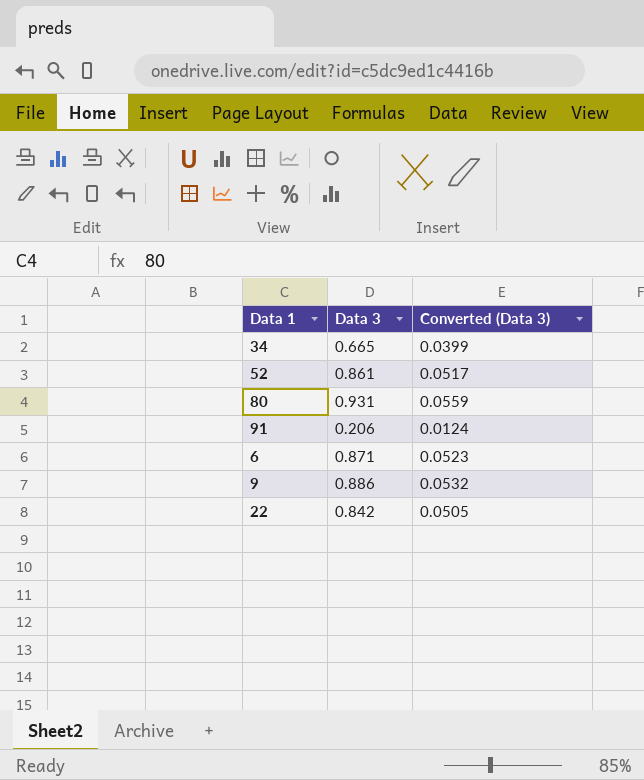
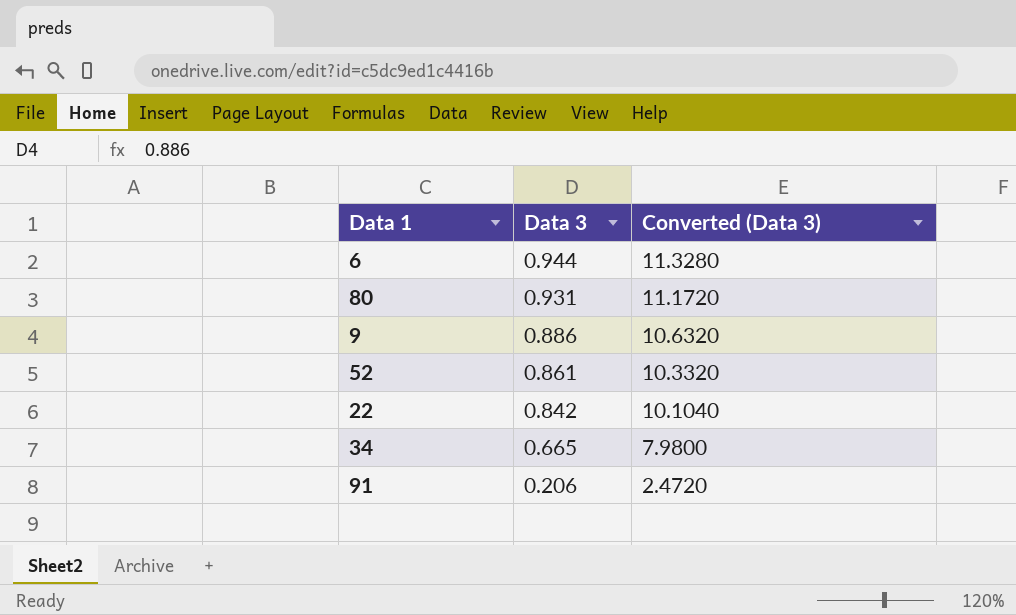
row order: none -> Data 3 descending
column Converted (Data 3) | formula: [Data 3] * 0.06 -> [Data 3] * 12
6 | Data 3: 0.871 -> 0.944

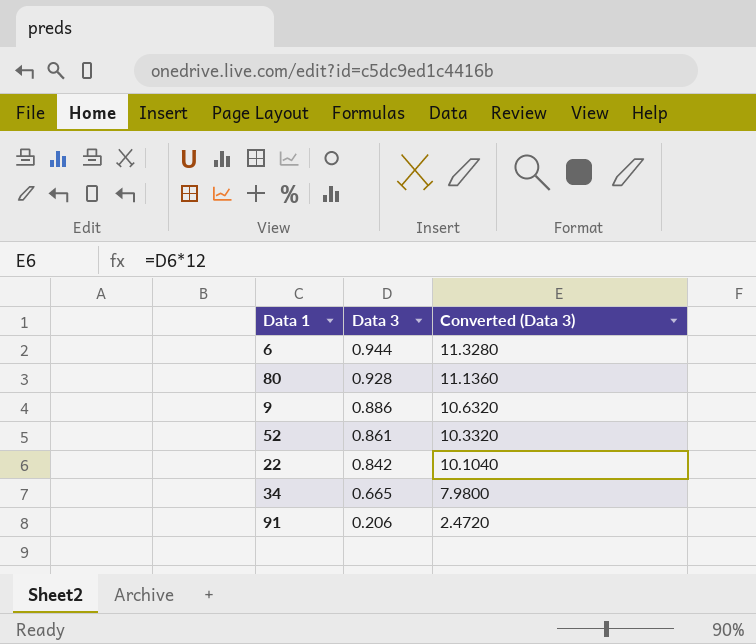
80 | Data 3: 0.931 -> 0.928
80 | Converted (Data 3): 11.1720 -> 11.1360

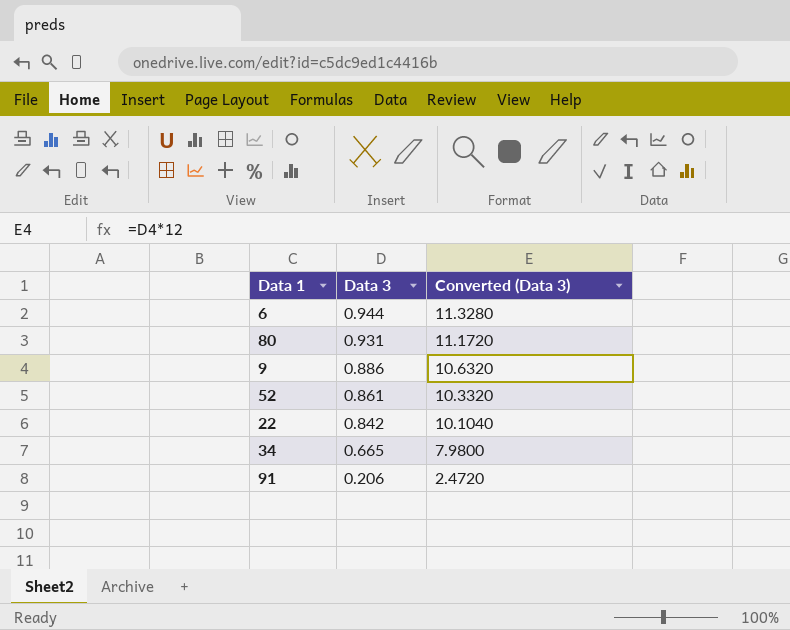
80 | Data 3: 0.928 -> 0.931
80 | Converted (Data 3): 11.1360 -> 11.1720

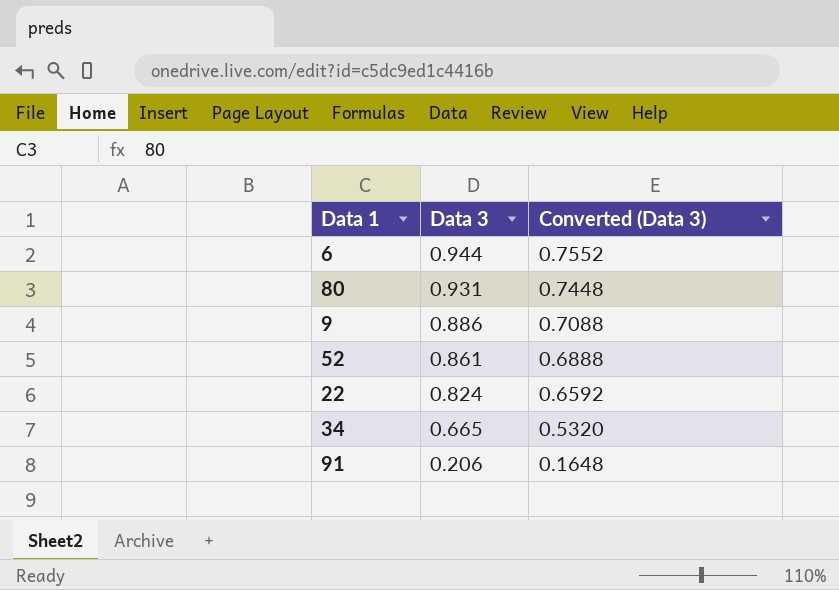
column Converted (Data 3) | formula: [Data 3] * 12 -> [Data 3] * 0.8
22 | Data 3: 0.842 -> 0.824

